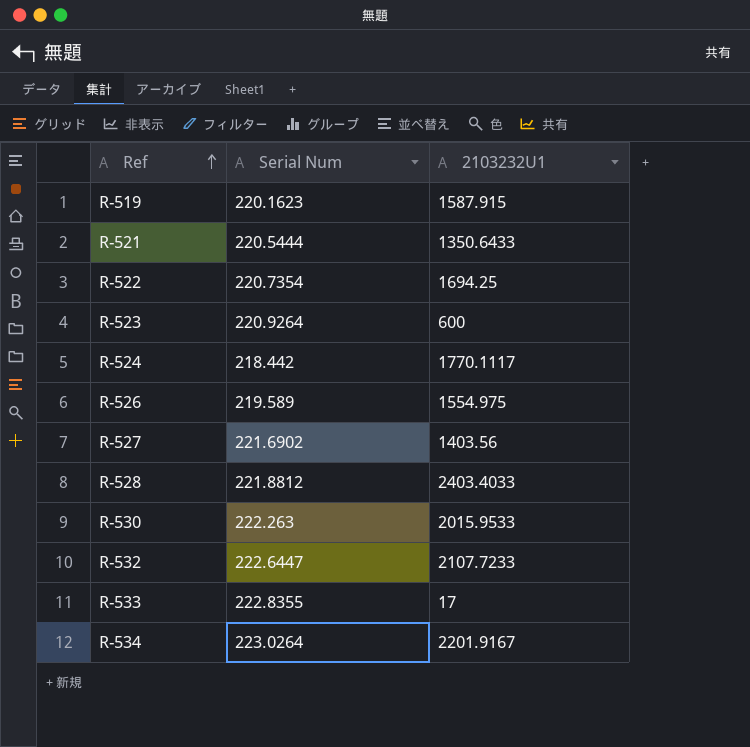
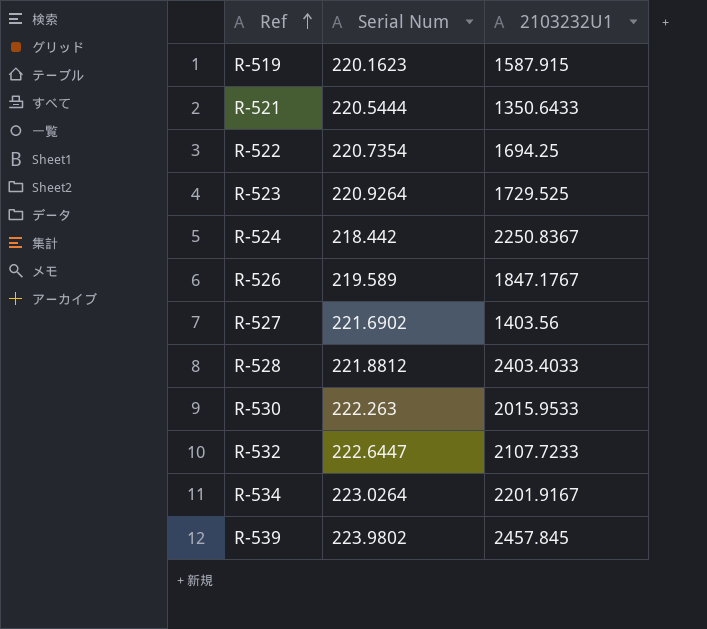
row R-533: 222.8355 | 17 -> none
R-523 | 2103232U1: 600 -> 1729.525
R-524 | 2103232U1: 1770.1117 -> 2250.8367
R-526 | 2103232U1: 1554.975 -> 1847.1767
row R-539: none -> 223.9802 | 2457.845

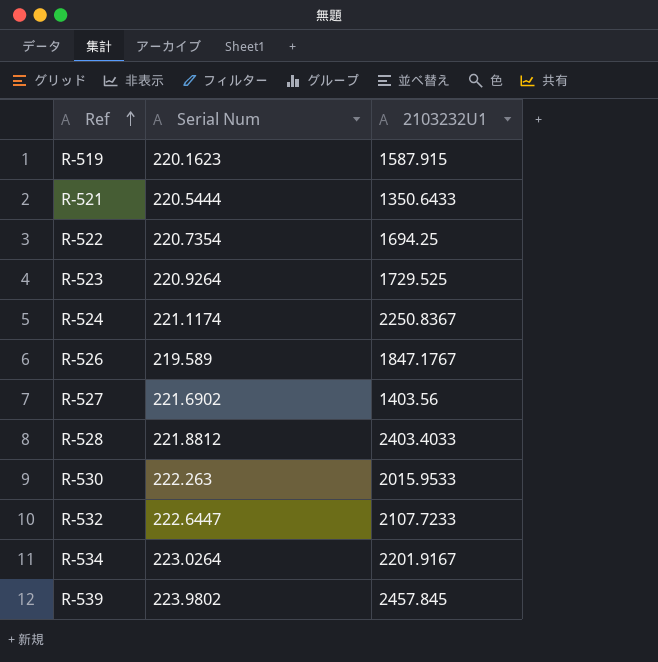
R-524 | Serial Num: 218.442 -> 221.1174

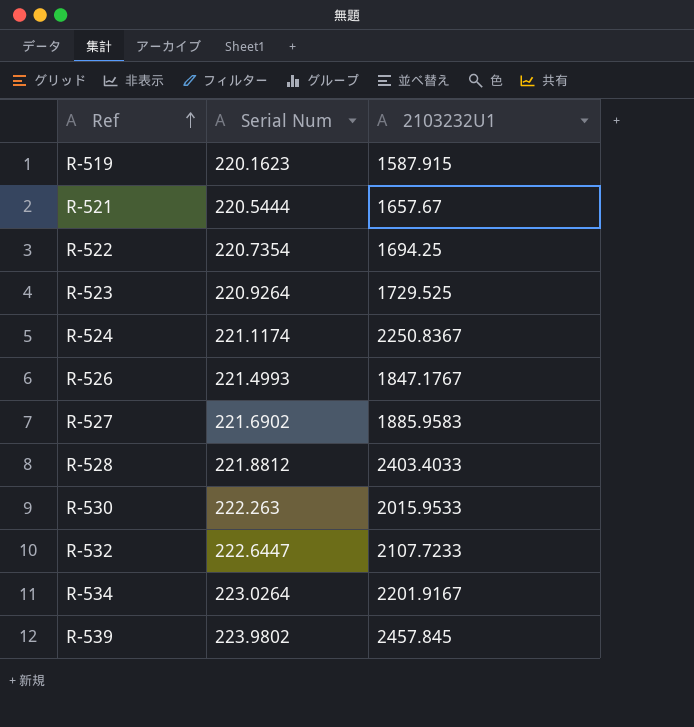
R-521 | 2103232U1: 1350.6433 -> 1657.67
R-526 | Serial Num: 219.589 -> 221.4993
R-527 | 2103232U1: 1403.56 -> 1885.9583

